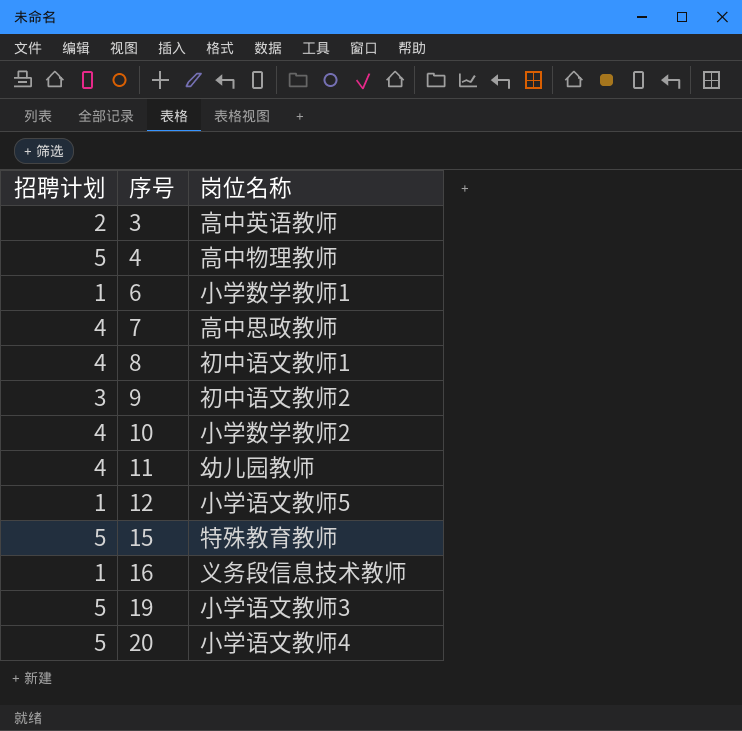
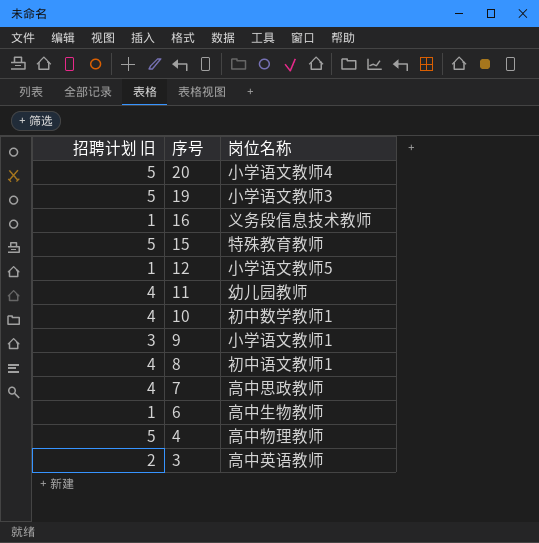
row order: 序号 ascending -> 序号 descending
column name: 招聘计划 -> 招聘计划 旧
10 | 岗位名称: 小学数学教师2 -> 初中数学教师1
9 | 岗位名称: 初中语文教师2 -> 小学语文教师1
6 | 岗位名称: 小学数学教师1 -> 高中生物教师

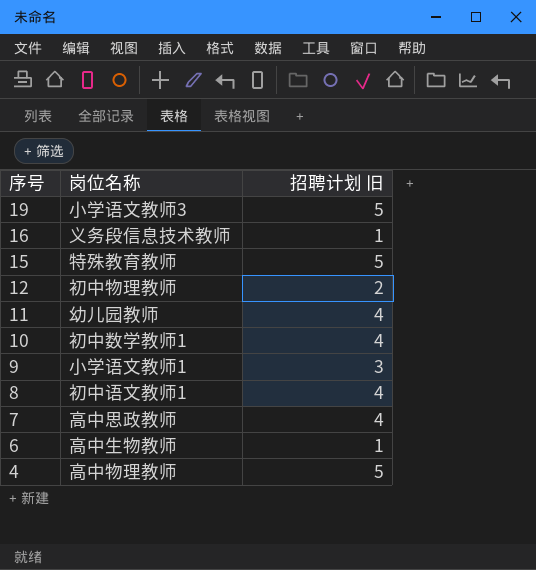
column 招聘计划 旧 | position: 1 -> 3
row 20: 5 | 小学语文教师4 -> none
row 3: 2 | 高中英语教师 -> none
12 | 岗位名称: 小学语文教师5 -> 初中物理教师
12 | 招聘计划 旧: 1 -> 2

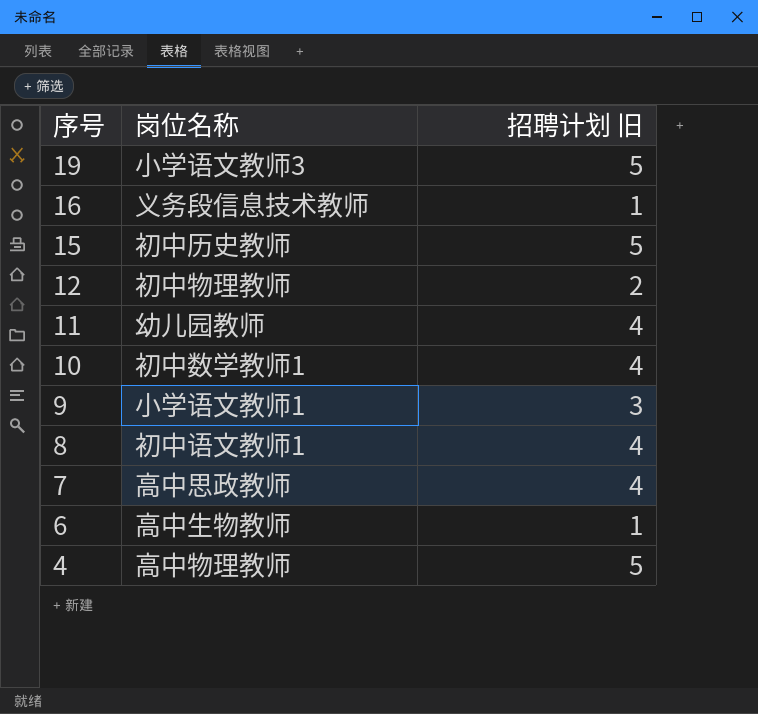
15 | 岗位名称: 特殊教育教师 -> 初中历史教师

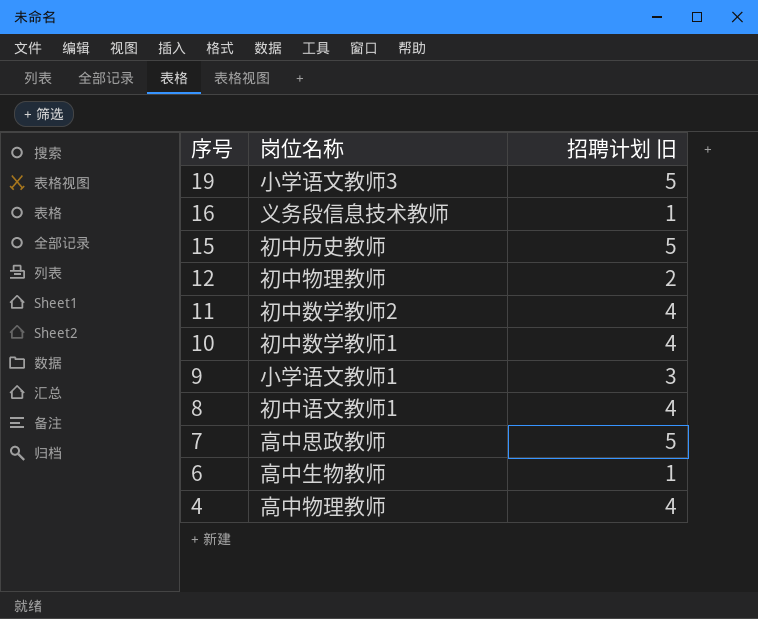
11 | 岗位名称: 幼儿园教师 -> 初中数学教师2
7 | 招聘计划 旧: 4 -> 5
4 | 招聘计划 旧: 5 -> 4

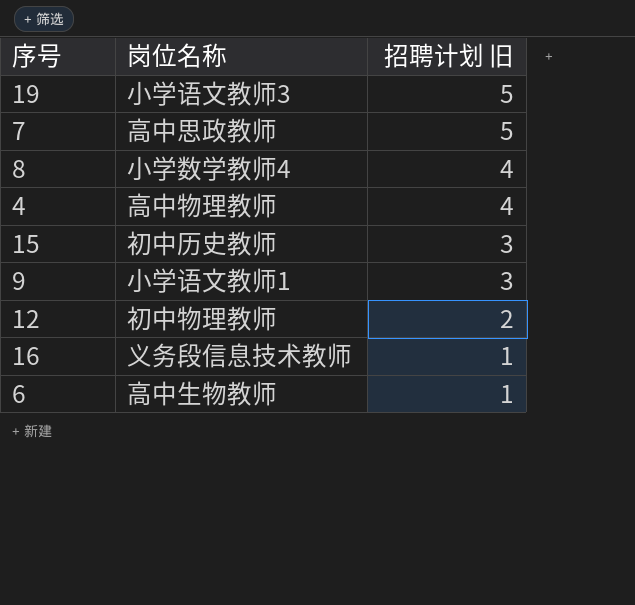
row order: 序号 descending -> 招聘计划 旧 descending
row 11: 初中数学教师2 | 4 -> none
row 10: 初中数学教师1 | 4 -> none
8 | 岗位名称: 初中语文教师1 -> 小学数学教师4
15 | 招聘计划 旧: 5 -> 3

